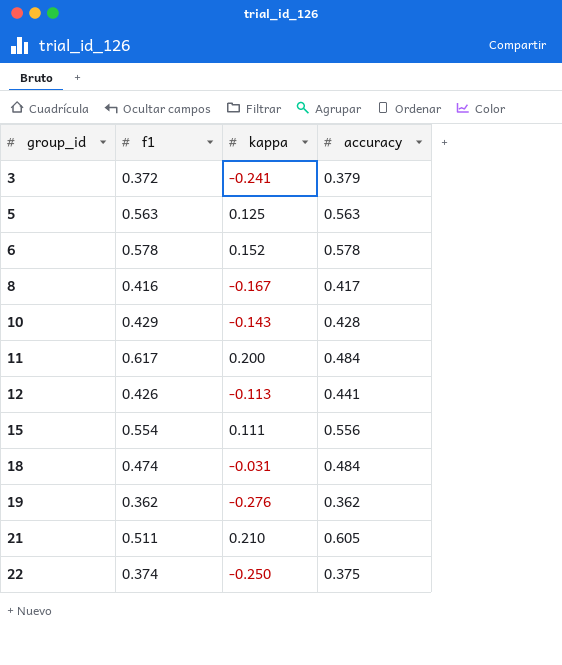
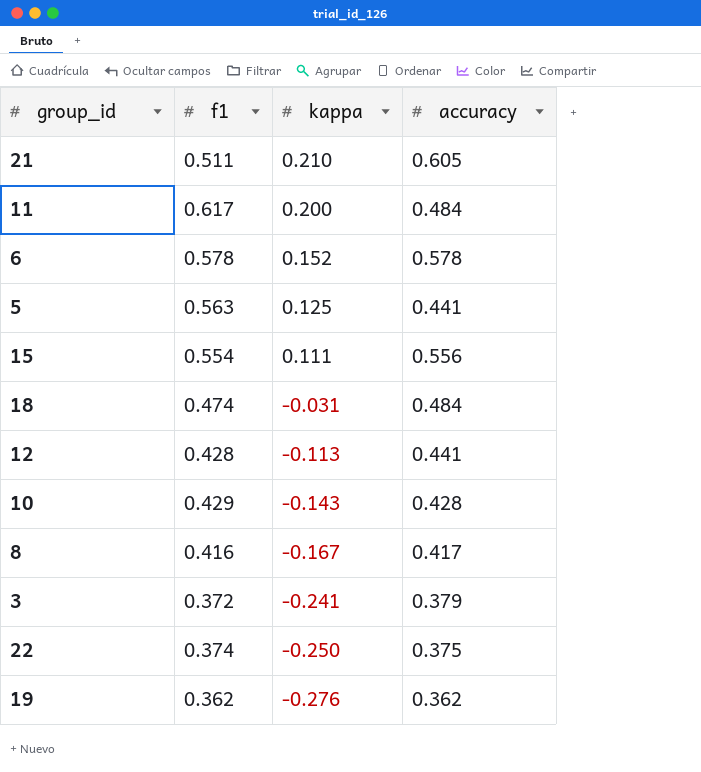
row order: group_id ascending -> kappa descending
5 | accuracy: 0.563 -> 0.441
12 | f1: 0.426 -> 0.428

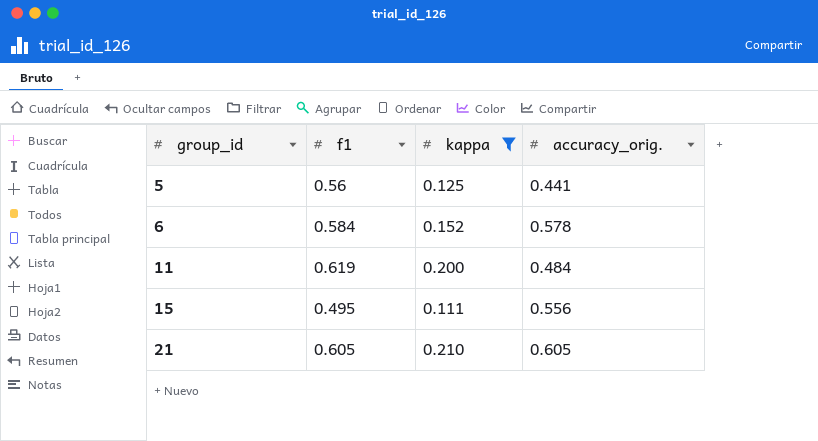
filter: none -> kappa >= 0.111
row order: kappa descending -> group_id ascending
column name: accuracy -> accuracy_orig.
5 | f1: 0.563 -> 0.56
6 | f1: 0.578 -> 0.584
11 | f1: 0.617 -> 0.619
15 | f1: 0.554 -> 0.495
21 | f1: 0.511 -> 0.605

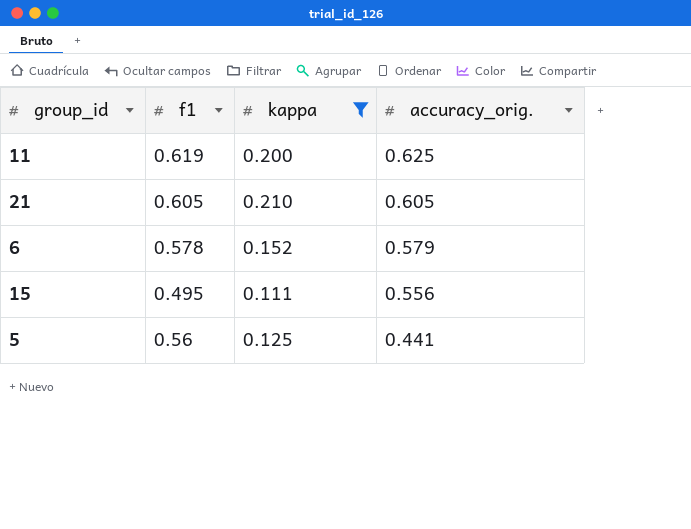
row order: group_id ascending -> accuracy_orig. descending
11 | accuracy_orig.: 0.484 -> 0.625
6 | f1: 0.584 -> 0.578
6 | accuracy_orig.: 0.578 -> 0.579

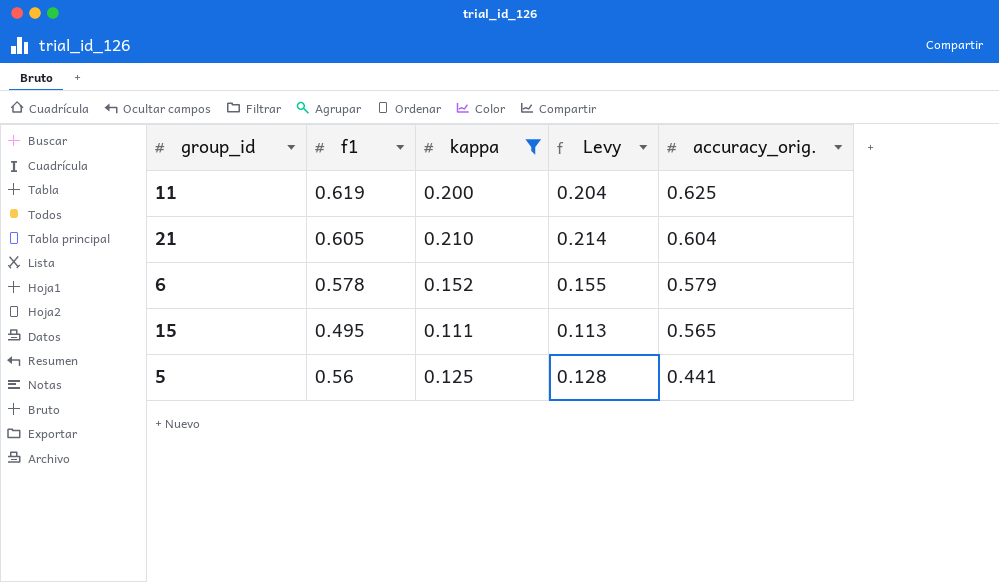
column Levy | formula: none -> [kappa] * 1.02
21 | accuracy_orig.: 0.605 -> 0.604
15 | accuracy_orig.: 0.556 -> 0.565

